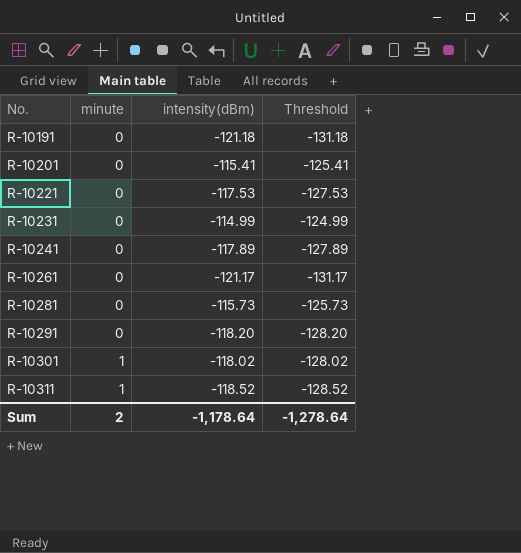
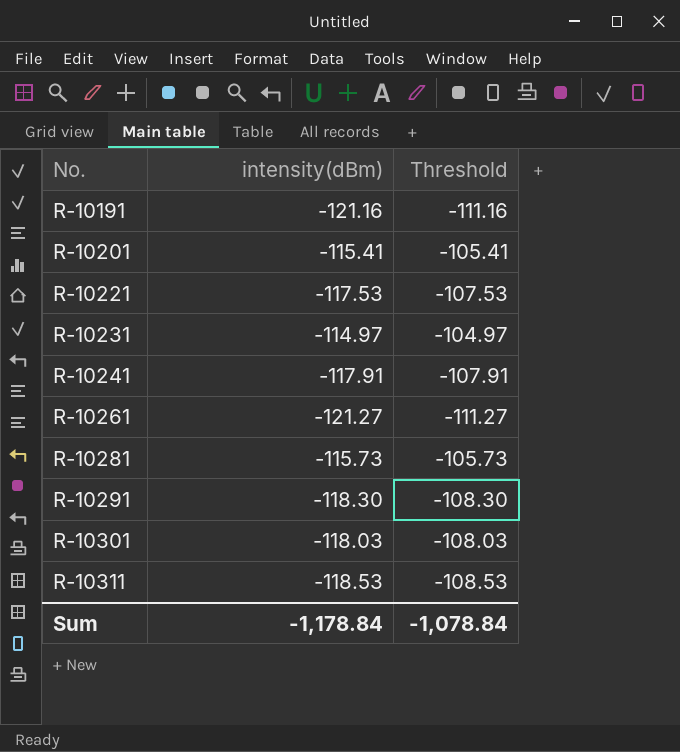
column minute | position: 2 -> none
column Threshold | formula: [intensity(dBm)] - 10 -> [intensity(dBm)] + 10
R-10191 | intensity(dBm): -121.18 -> -121.16
R-10231 | intensity(dBm): -114.99 -> -114.97
R-10241 | intensity(dBm): -117.89 -> -117.91
R-10261 | intensity(dBm): -121.17 -> -121.27
R-10291 | intensity(dBm): -118.20 -> -118.30
R-10301 | intensity(dBm): -118.02 -> -118.03
R-10311 | intensity(dBm): -118.52 -> -118.53
Sum | intensity(dBm): -1,178.64 -> -1,178.84
Sum | Threshold: -1,278.64 -> -1,078.84

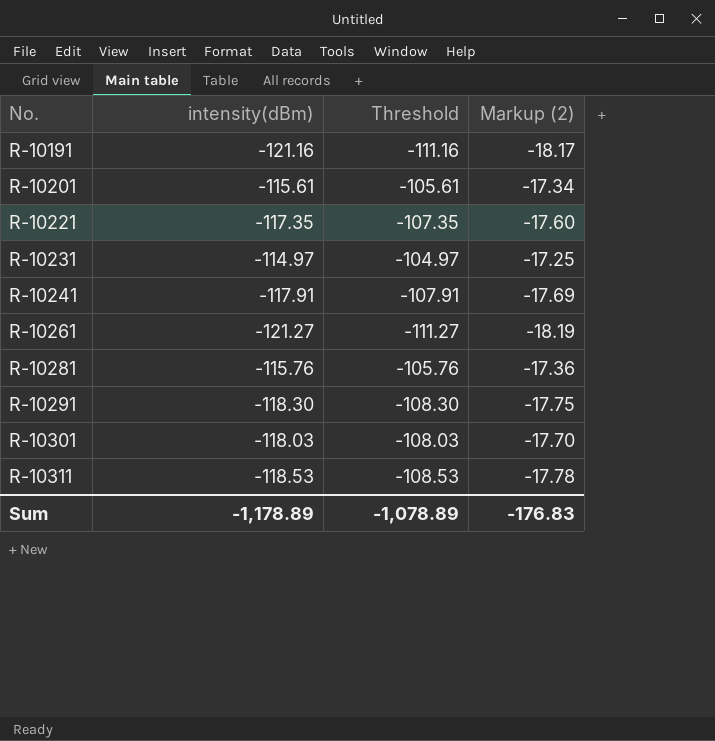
column Markup (2) | formula: none -> [intensity(dBm)] * 0.15
R-10201 | intensity(dBm): -115.41 -> -115.61
R-10201 | Threshold: -105.41 -> -105.61
R-10221 | intensity(dBm): -117.53 -> -117.35
R-10221 | Threshold: -107.53 -> -107.35
R-10281 | intensity(dBm): -115.73 -> -115.76
R-10281 | Threshold: -105.73 -> -105.76
Sum | intensity(dBm): -1,178.84 -> -1,178.89
Sum | Threshold: -1,078.84 -> -1,078.89

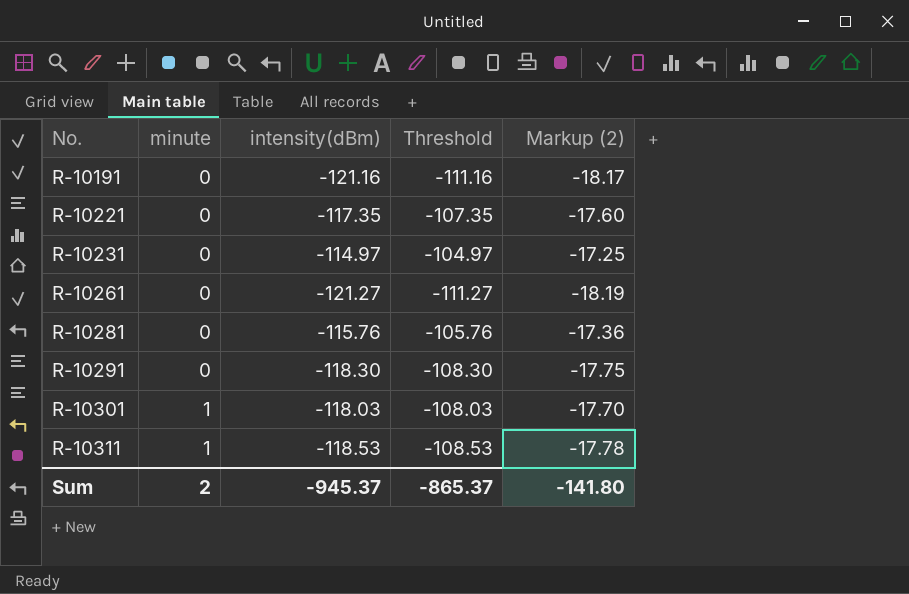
column minute | position: none -> 2
row R-10201: -115.61 | -105.61 | -17.34 -> none
row R-10241: -117.91 | -107.91 | -17.69 -> none
Sum | intensity(dBm): -1,178.89 -> -945.37
Sum | Threshold: -1,078.89 -> -865.37
Sum | Markup (2): -176.83 -> -141.80

